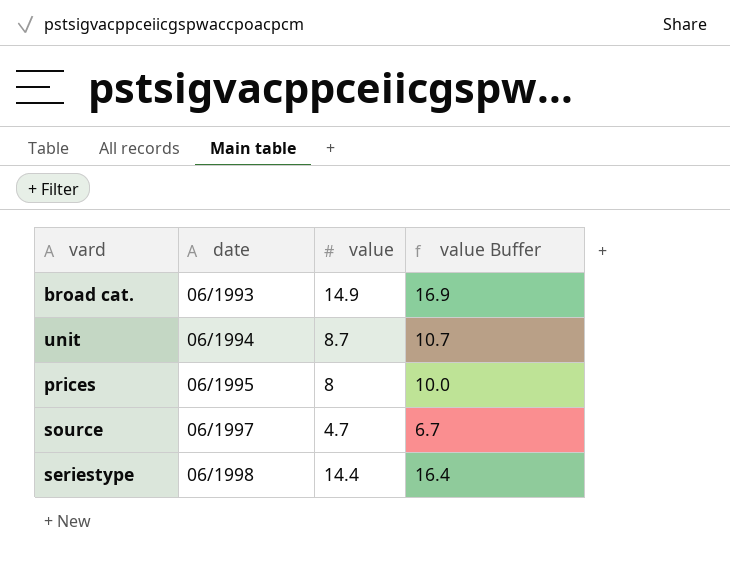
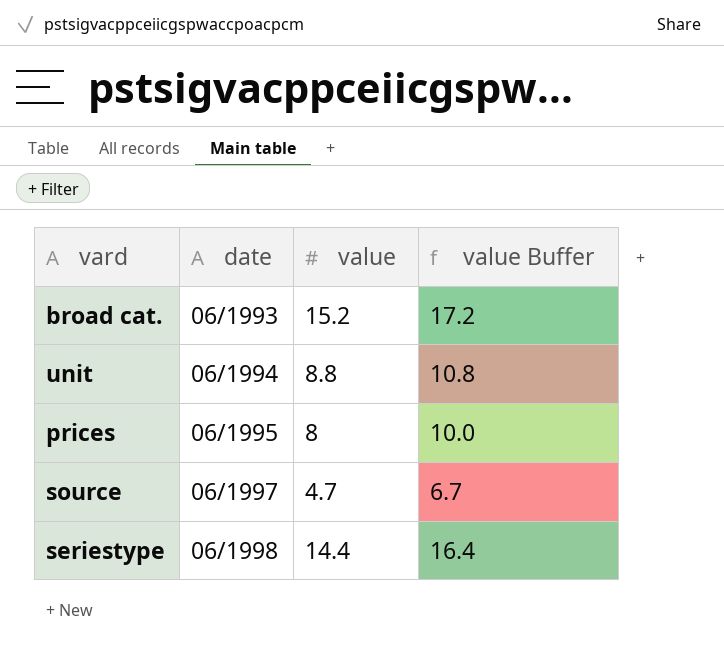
broad cat. | value: 14.9 -> 15.2
broad cat. | value Buffer: 16.9 -> 17.2
unit | value: 8.7 -> 8.8
unit | value Buffer: 10.7 -> 10.8

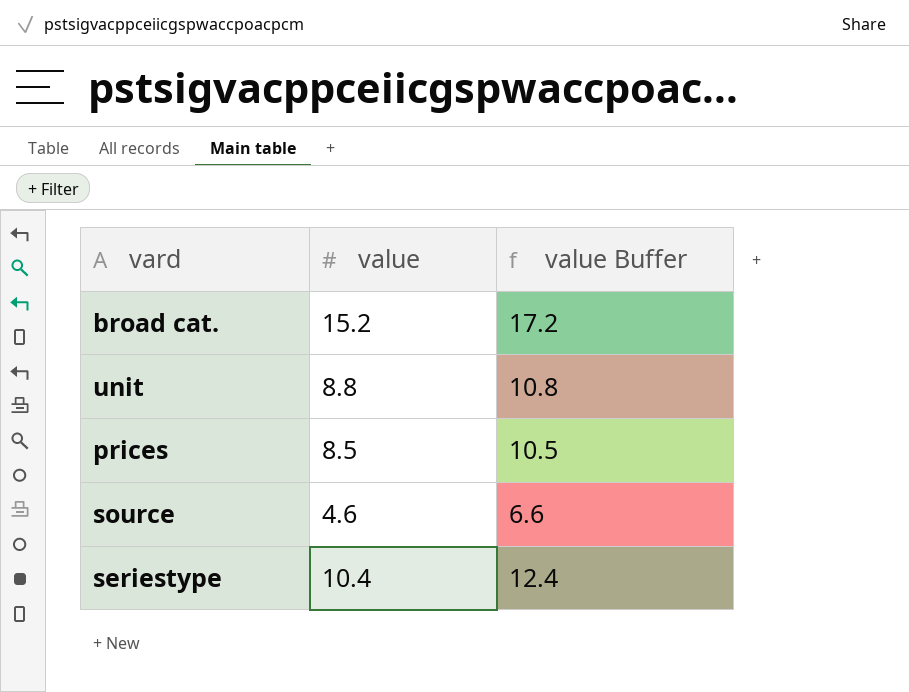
column date | position: 2 -> none
prices | value: 8 -> 8.5
prices | value Buffer: 10.0 -> 10.5
source | value: 4.7 -> 4.6
source | value Buffer: 6.7 -> 6.6
seriestype | value: 14.4 -> 10.4
seriestype | value Buffer: 16.4 -> 12.4

